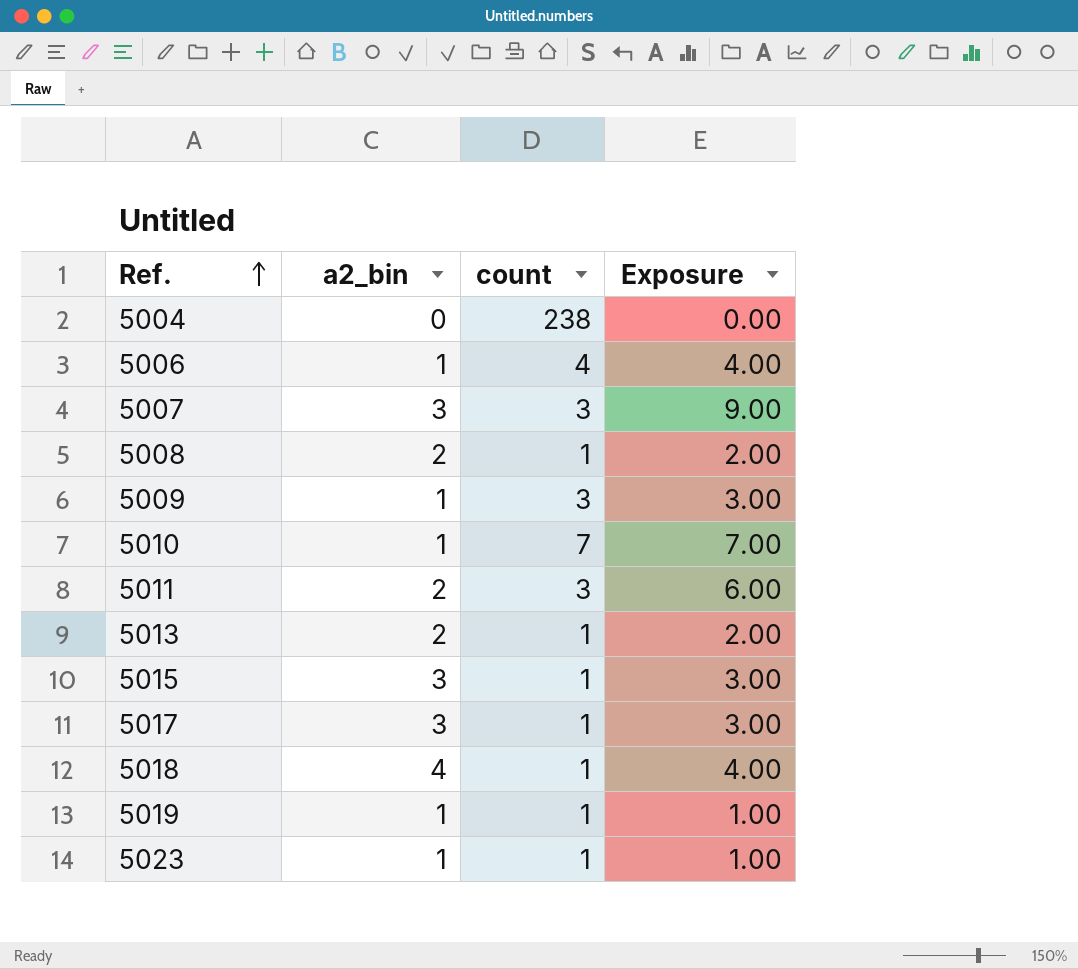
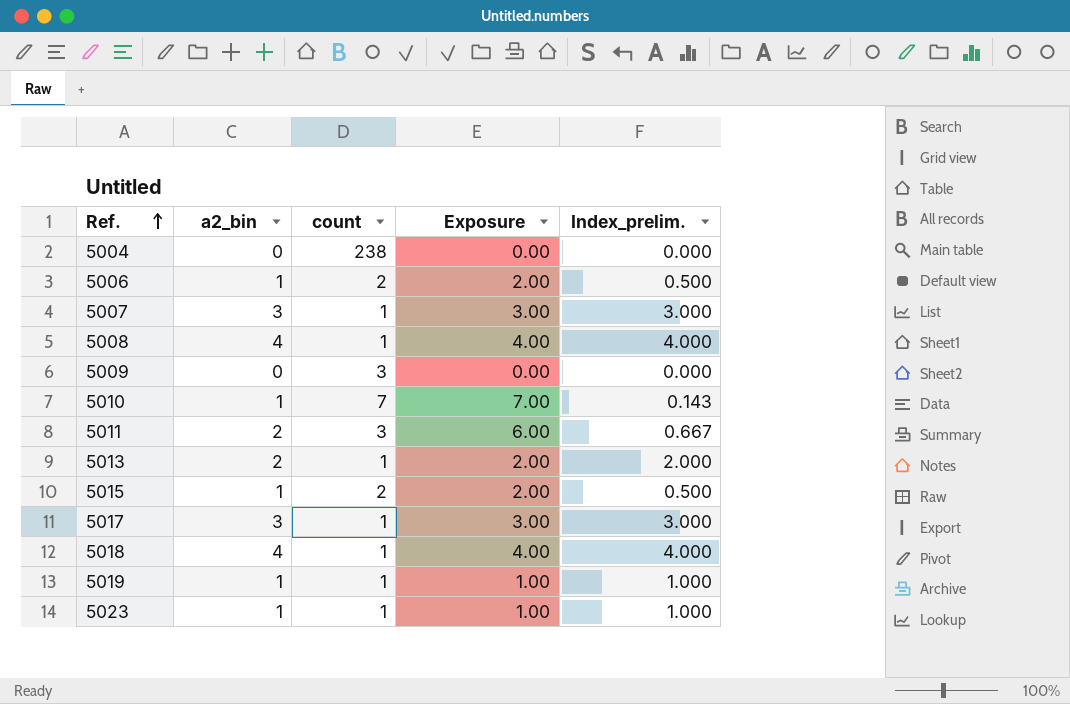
column Index_prelim. | formula: none -> [a2_bin] / [count]
5006 | count: 4 -> 2
5006 | Exposure: 4.00 -> 2.00
5007 | count: 3 -> 1
5007 | Exposure: 9.00 -> 3.00
5008 | a2_bin: 2 -> 4
5008 | Exposure: 2.00 -> 4.00
5009 | a2_bin: 1 -> 0
5009 | Exposure: 3.00 -> 0.00
5015 | a2_bin: 3 -> 1
5015 | count: 1 -> 2
5015 | Exposure: 3.00 -> 2.00

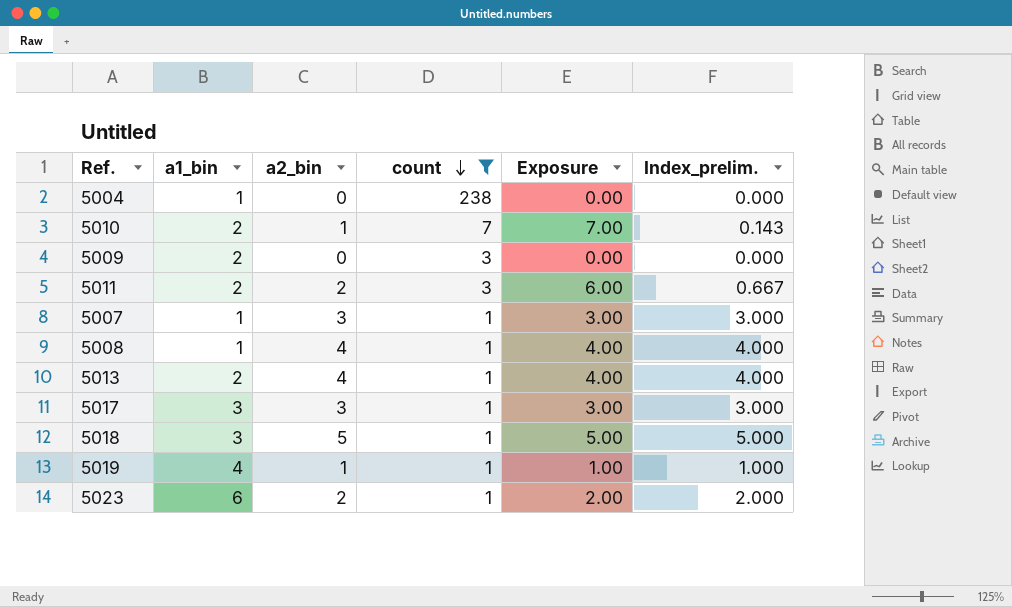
filter: none -> count != 2
row order: Ref. ascending -> count descending
column a1_bin | position: none -> 2
5013 | a2_bin: 2 -> 4
5013 | Exposure: 2.00 -> 4.00
5013 | Index_prelim.: 2.000 -> 4.000
5018 | a2_bin: 4 -> 5
5018 | Exposure: 4.00 -> 5.00
5018 | Index_prelim.: 4.000 -> 5.000
5023 | a2_bin: 1 -> 2
5023 | Exposure: 1.00 -> 2.00
5023 | Index_prelim.: 1.000 -> 2.000

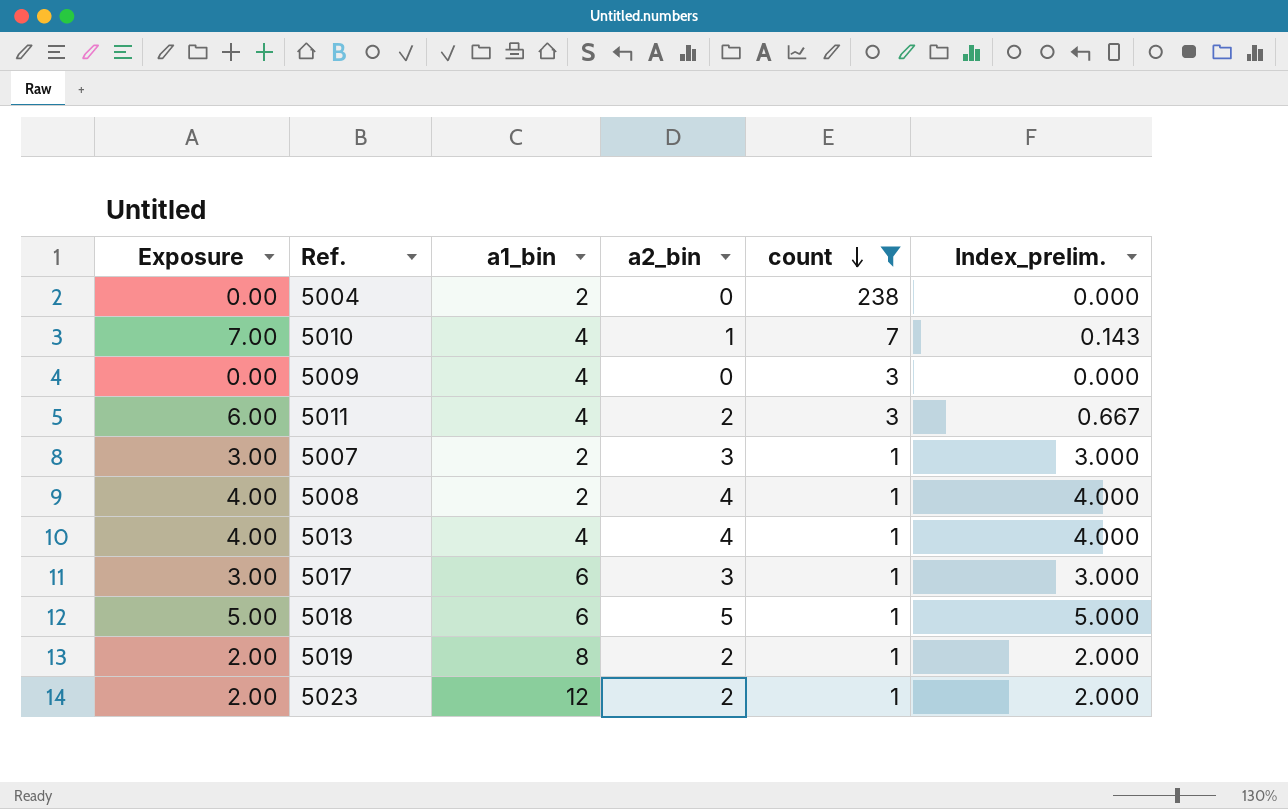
column Exposure | position: 5 -> 1
5004 | a1_bin: 1 -> 2
5010 | a1_bin: 2 -> 4
5009 | a1_bin: 2 -> 4
5011 | a1_bin: 2 -> 4
5007 | a1_bin: 1 -> 2
5008 | a1_bin: 1 -> 2
5013 | a1_bin: 2 -> 4
5017 | a1_bin: 3 -> 6
5018 | a1_bin: 3 -> 6
5019 | Exposure: 1.00 -> 2.00
5019 | a1_bin: 4 -> 8
5019 | a2_bin: 1 -> 2
5019 | Index_prelim.: 1.000 -> 2.000
5023 | a1_bin: 6 -> 12

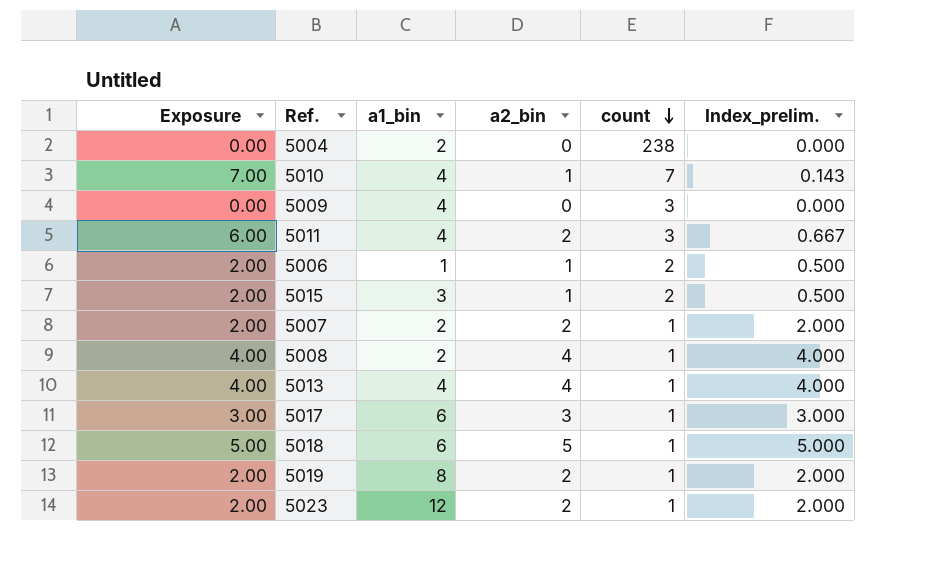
filter: count != 2 -> none
5007 | Exposure: 3.00 -> 2.00
5007 | a2_bin: 3 -> 2
5007 | Index_prelim.: 3.000 -> 2.000

